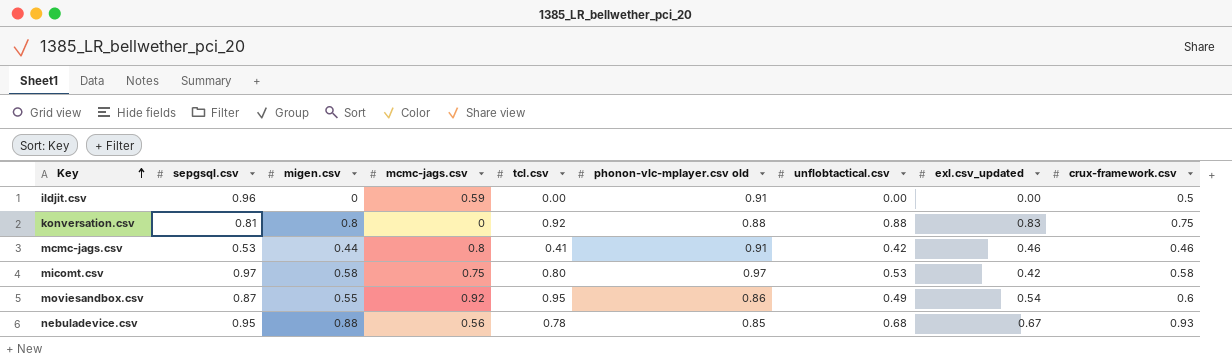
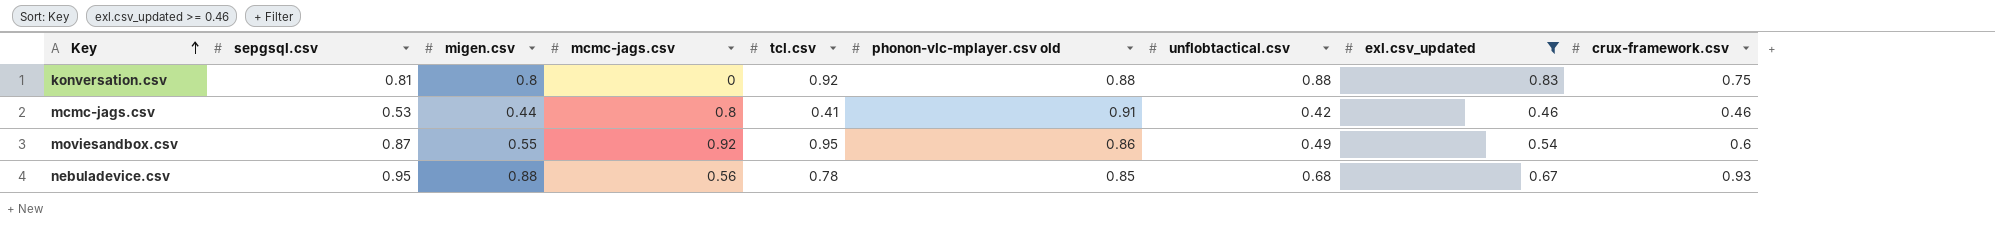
filter: none -> exl.csv_updated >= 0.46

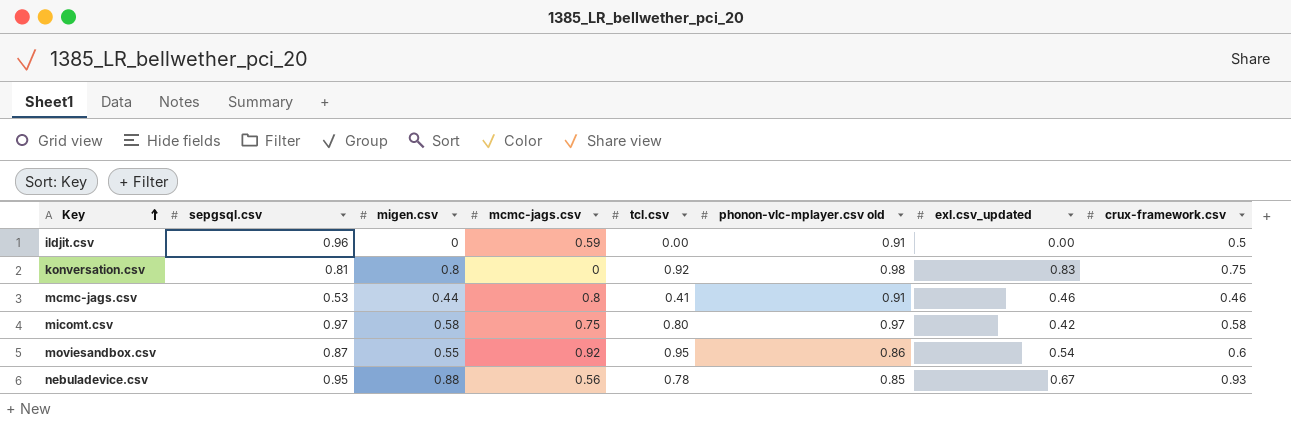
filter: exl.csv_updated >= 0.46 -> none
column unflobtactical.csv | position: 7 -> none
konversation.csv | phonon-vlc-mplayer.csv old: 0.88 -> 0.98

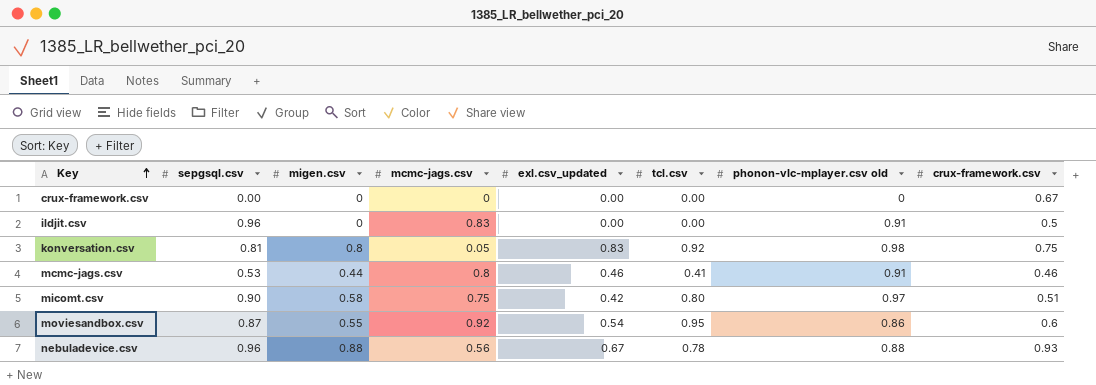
column exl.csv_updated | position: 7 -> 5
row crux-framework.csv: none -> 0.00 | 0 | 0 | 0.00 | 0.00 | 0 | 0.67
ildjit.csv | mcmc-jags.csv: 0.59 -> 0.83
konversation.csv | mcmc-jags.csv: 0 -> 0.05
micomt.csv | sepgsql.csv: 0.97 -> 0.90
micomt.csv | crux-framework.csv: 0.58 -> 0.51
nebuladevice.csv | sepgsql.csv: 0.95 -> 0.96
nebuladevice.csv | phonon-vlc-mplayer.csv old: 0.85 -> 0.88

